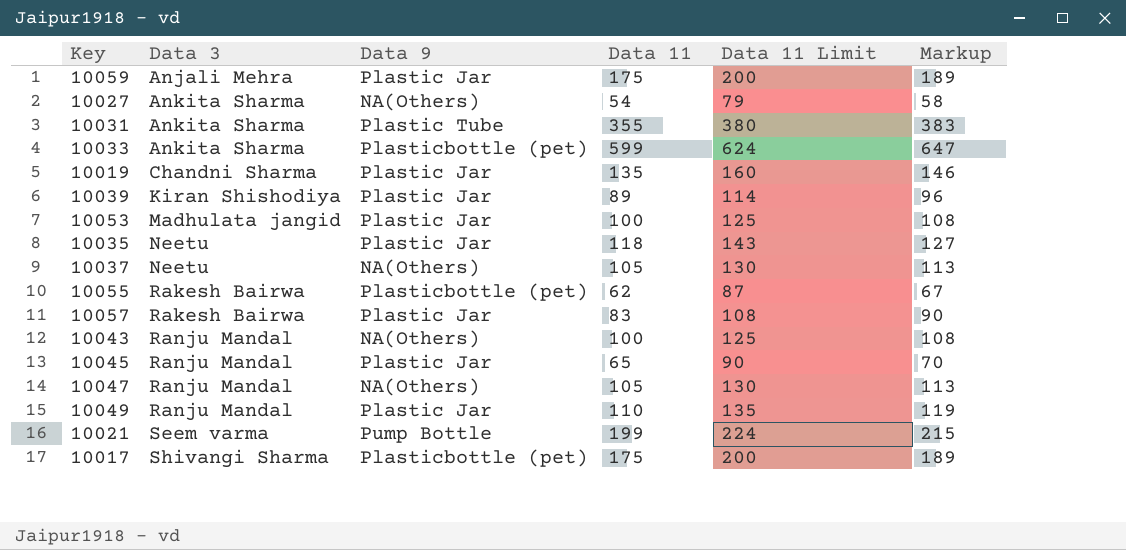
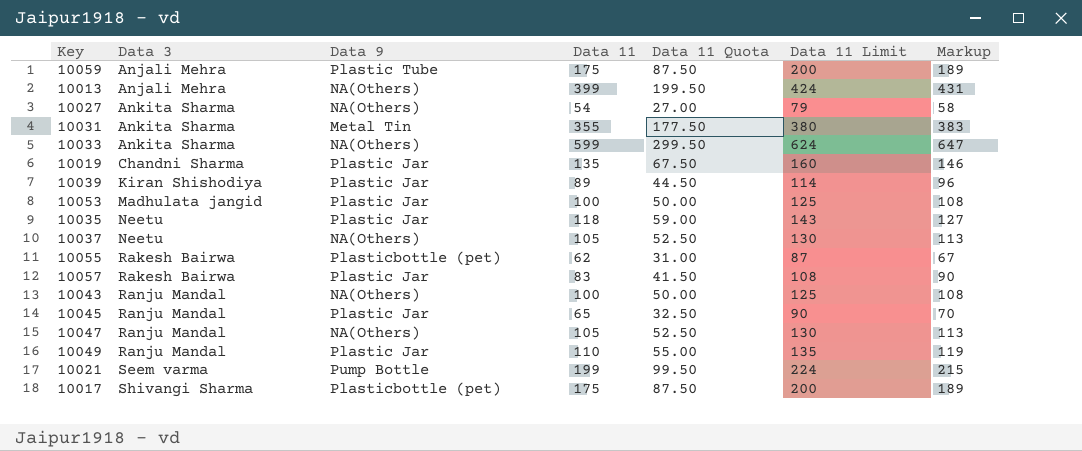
column Data 11 Quota | formula: none -> [Data 11] * 0.5
10059 | Data 9: Plastic Jar -> Plastic Tube
row 10013: none -> Anjali Mehra | NA(Others) | 399 | 199.50 | 424 | 431
10031 | Data 9: Plastic Tube -> Metal Tin
10033 | Data 9: Plasticbottle (pet) -> NA(Others)

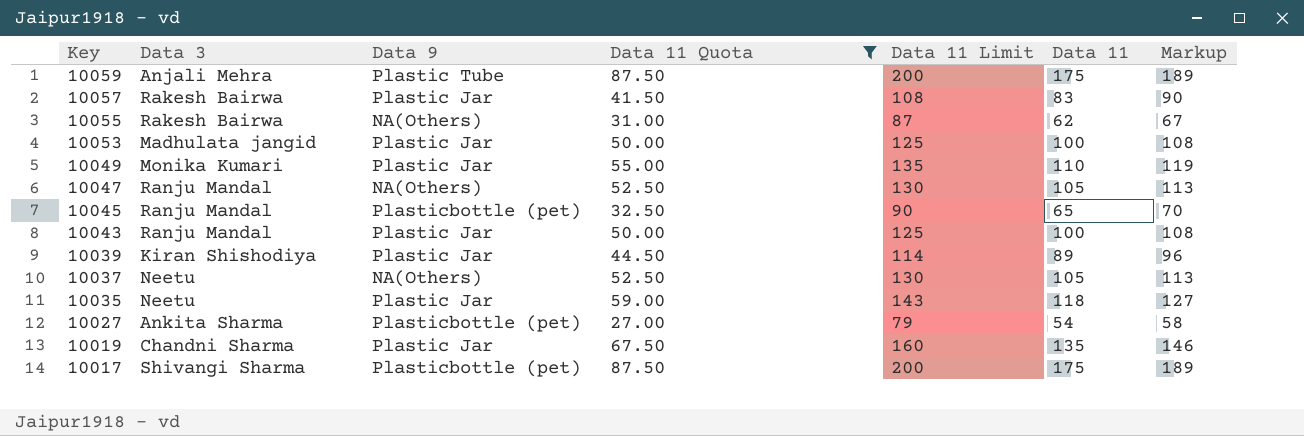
filter: none -> Data 11 Quota <= 87.50
row order: Data 3 ascending -> Key descending
column Data 11 | position: 4 -> 6
10055 | Data 9: Plasticbottle (pet) -> NA(Others)
10049 | Data 3: Ranju Mandal -> Monika Kumari
10045 | Data 9: Plastic Jar -> Plasticbottle (pet)
10043 | Data 9: NA(Others) -> Plastic Jar
10027 | Data 9: NA(Others) -> Plasticbottle (pet)

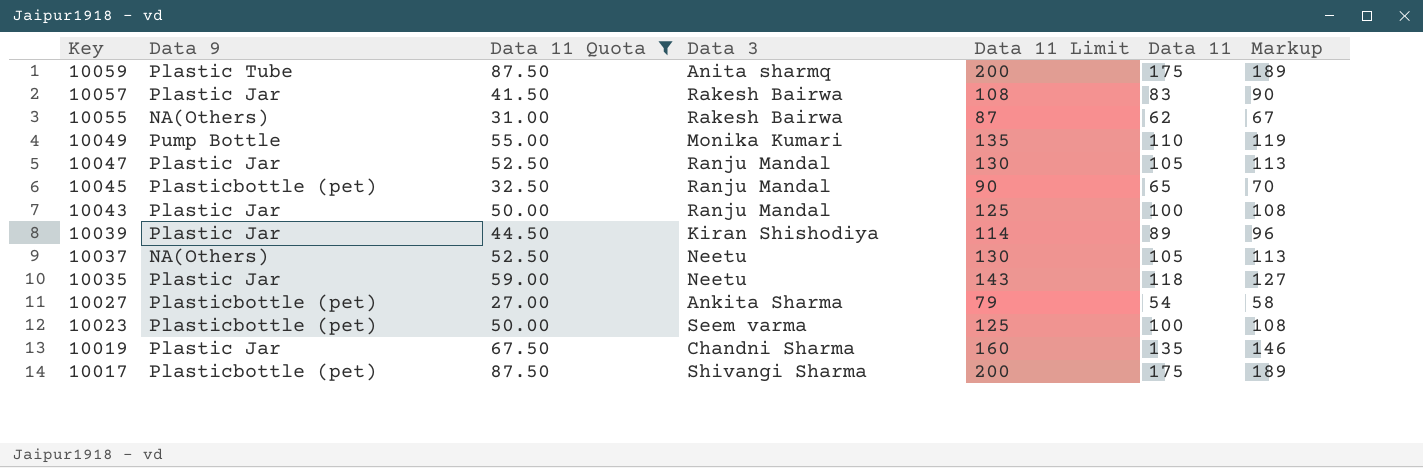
column Data 3 | position: 2 -> 4
row 10053: Madhulata jangid | Plastic Jar | 50.00 | 125 | 100 | 108 -> none
10059 | Data 3: Anjali Mehra -> Anita sharmq
10049 | Data 9: Plastic Jar -> Pump Bottle
10047 | Data 9: NA(Others) -> Plastic Jar
row 10023: none -> Plasticbottle (pet) | 50.00 | Seem varma | 125 | 100 | 108

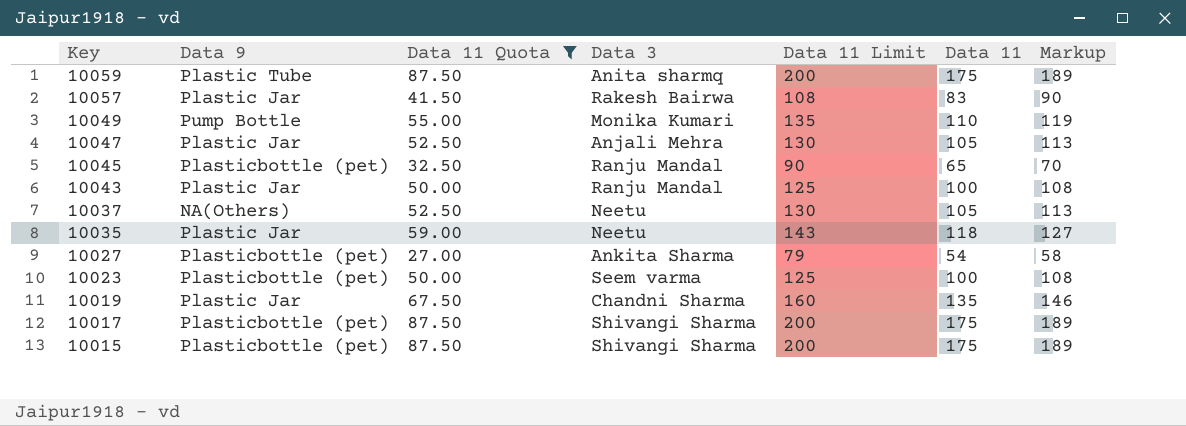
row 10055: NA(Others) | 31.00 | Rakesh Bairwa | 87 | 62 | 67 -> none
row 10039: Plastic Jar | 44.50 | Kiran Shishodiya | 114 | 89 | 96 -> none
10047 | Data 3: Ranju Mandal -> Anjali Mehra
row 10015: none -> Plasticbottle (pet) | 87.50 | Shivangi Sharma | 200 | 175 | 189

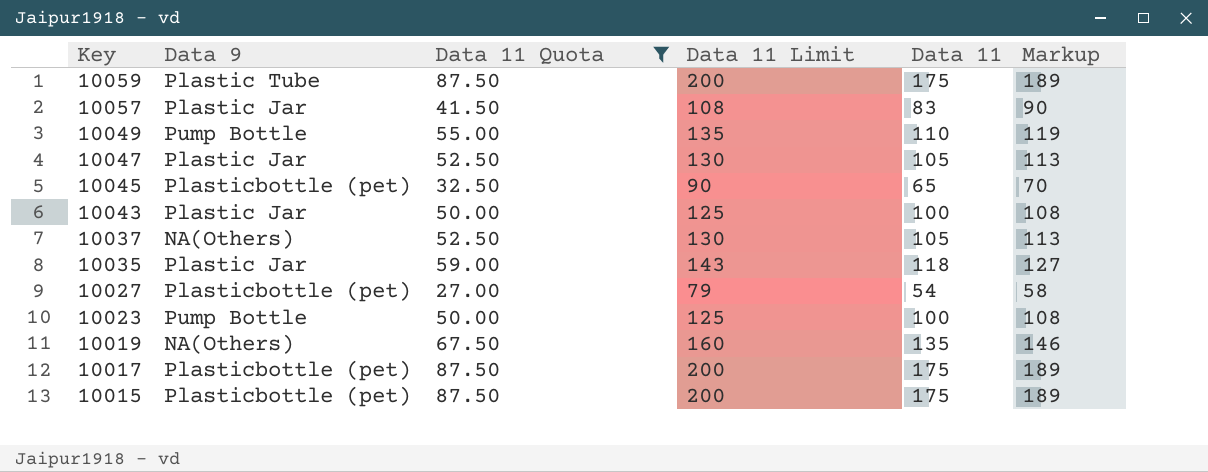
column Data 3 | position: 4 -> none
10023 | Data 9: Plasticbottle (pet) -> Pump Bottle
10019 | Data 9: Plastic Jar -> NA(Others)

